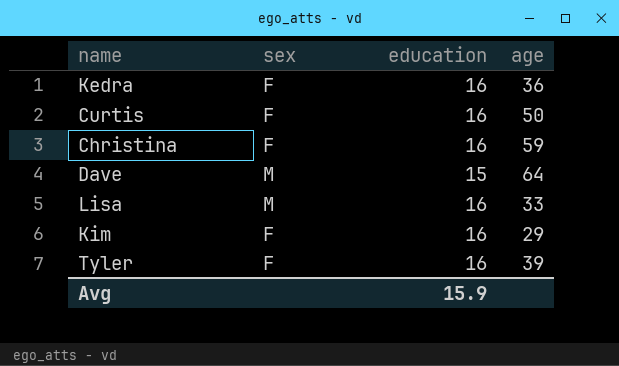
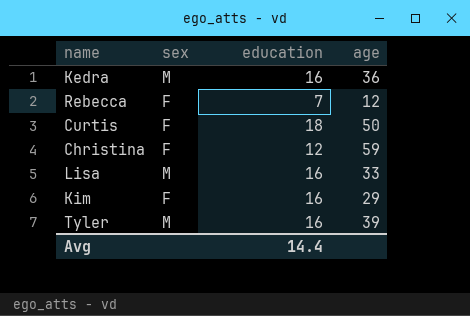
row Dave: M | 15 | 64 -> none
Kedra | sex: F -> M
row Rebecca: none -> F | 7 | 12
Curtis | education: 16 -> 18
Christina | education: 16 -> 12
Tyler | sex: F -> M
Avg | education: 15.9 -> 14.4

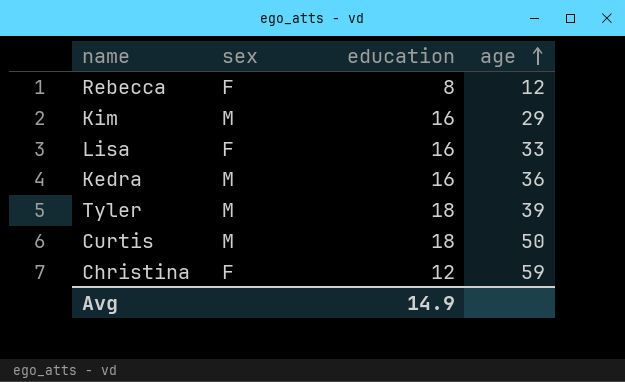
row order: none -> age ascending
Rebecca | education: 7 -> 8
Kim | sex: F -> M
Lisa | sex: M -> F
Tyler | education: 16 -> 18
Curtis | sex: F -> M
Avg | education: 14.4 -> 14.9

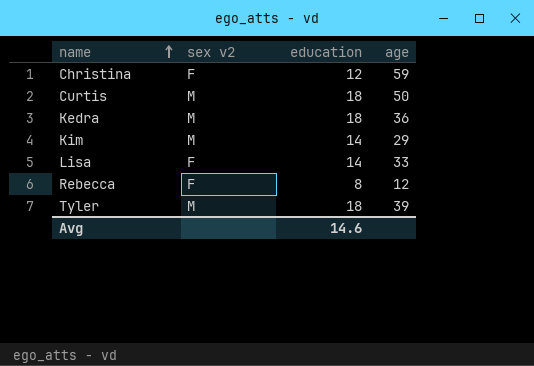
row order: age ascending -> name ascending
column name: sex -> sex v2
Kedra | education: 16 -> 18
Kim | education: 16 -> 14
Lisa | education: 16 -> 14
Avg | education: 14.9 -> 14.6

